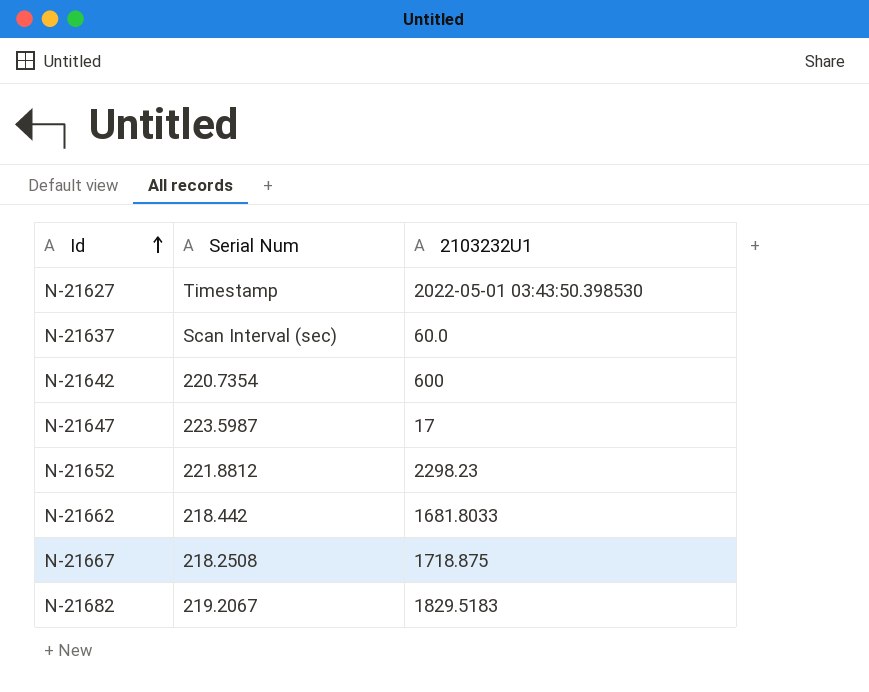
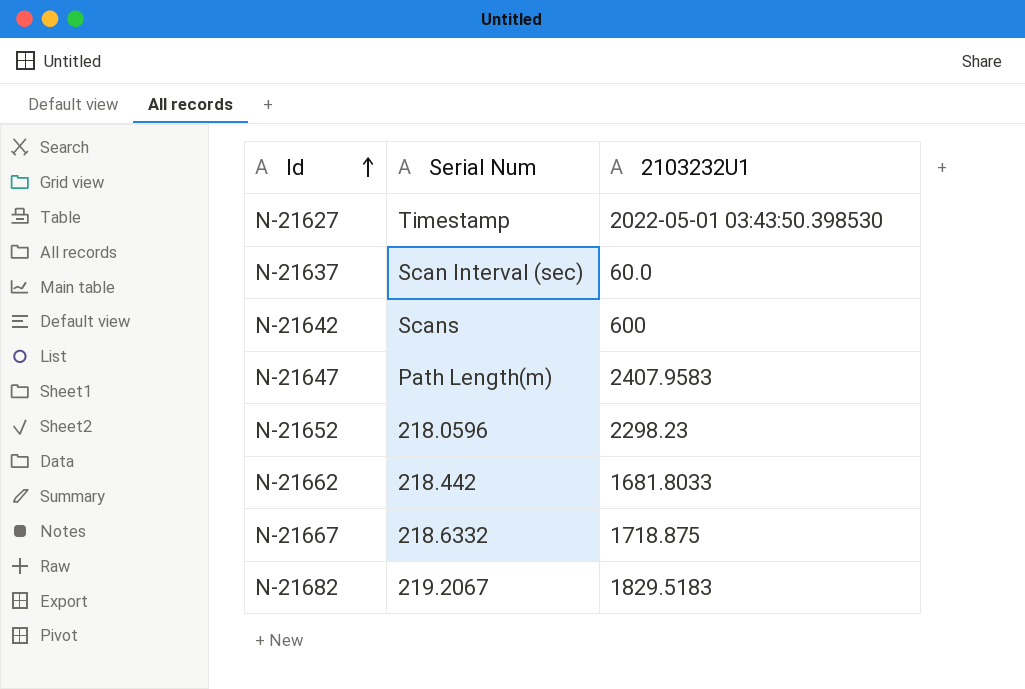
N-21642 | Serial Num: 220.7354 -> Scans
N-21647 | Serial Num: 223.5987 -> Path Length(m)
N-21647 | 2103232U1: 17 -> 2407.9583
N-21652 | Serial Num: 221.8812 -> 218.0596
N-21667 | Serial Num: 218.2508 -> 218.6332

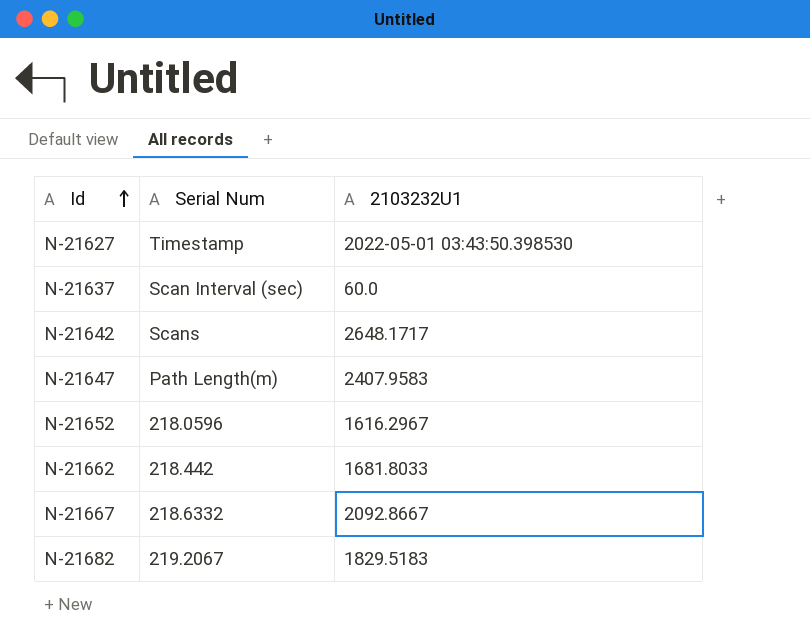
N-21642 | 2103232U1: 600 -> 2648.1717
N-21652 | 2103232U1: 2298.23 -> 1616.2967
N-21667 | 2103232U1: 1718.875 -> 2092.8667

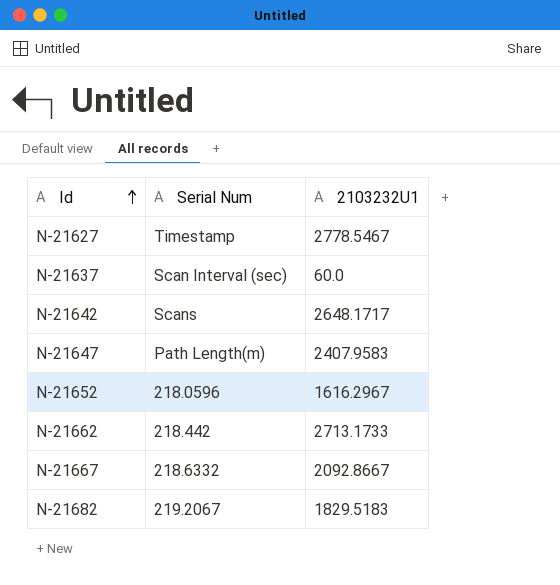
N-21627 | 2103232U1: 2022-05-01 03:43:50.398530 -> 2778.5467
N-21662 | 2103232U1: 1681.8033 -> 2713.1733

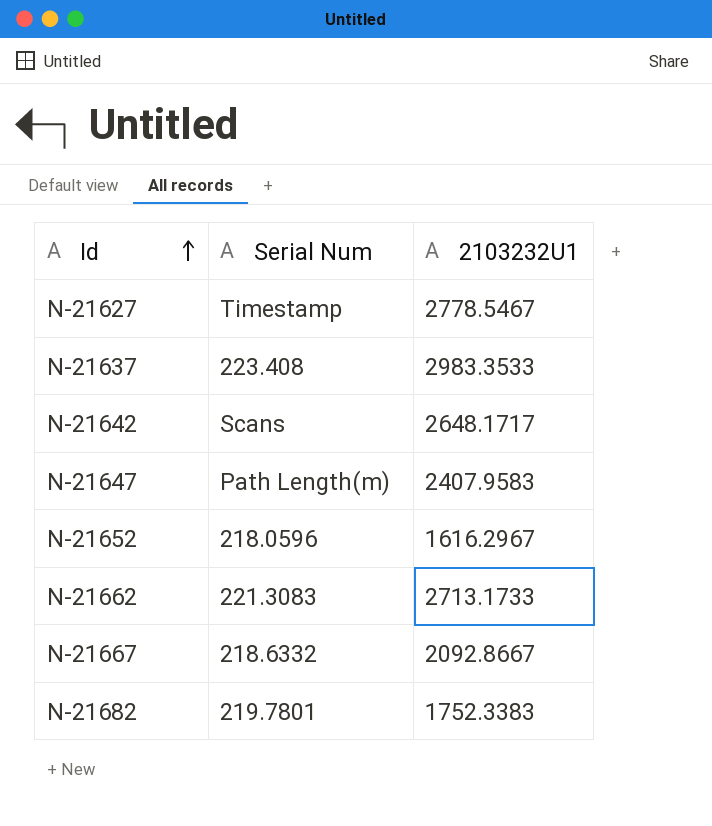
N-21637 | Serial Num: Scan Interval (sec) -> 223.408
N-21637 | 2103232U1: 60.0 -> 2983.3533
N-21662 | Serial Num: 218.442 -> 221.3083
N-21682 | Serial Num: 219.2067 -> 219.7801
N-21682 | 2103232U1: 1829.5183 -> 1752.3383

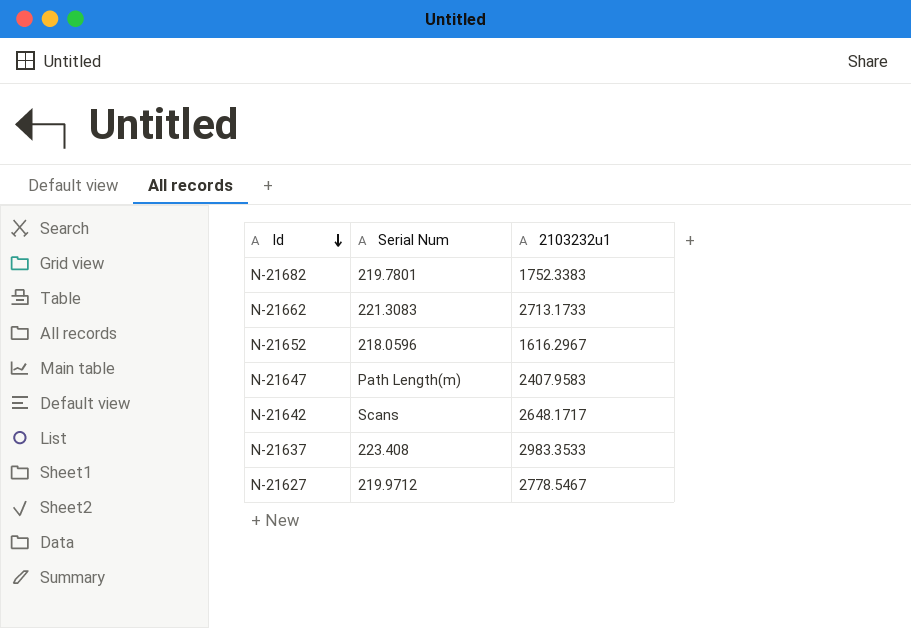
row order: Id ascending -> Id descending
column name: 2103232U1 -> 2103232u1
row N-21667: 218.6332 | 2092.8667 -> none
N-21627 | Serial Num: Timestamp -> 219.9712

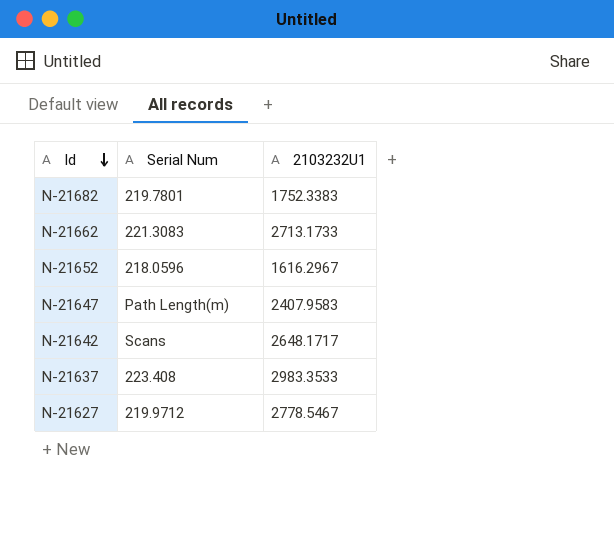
column name: 2103232u1 -> 2103232U1

